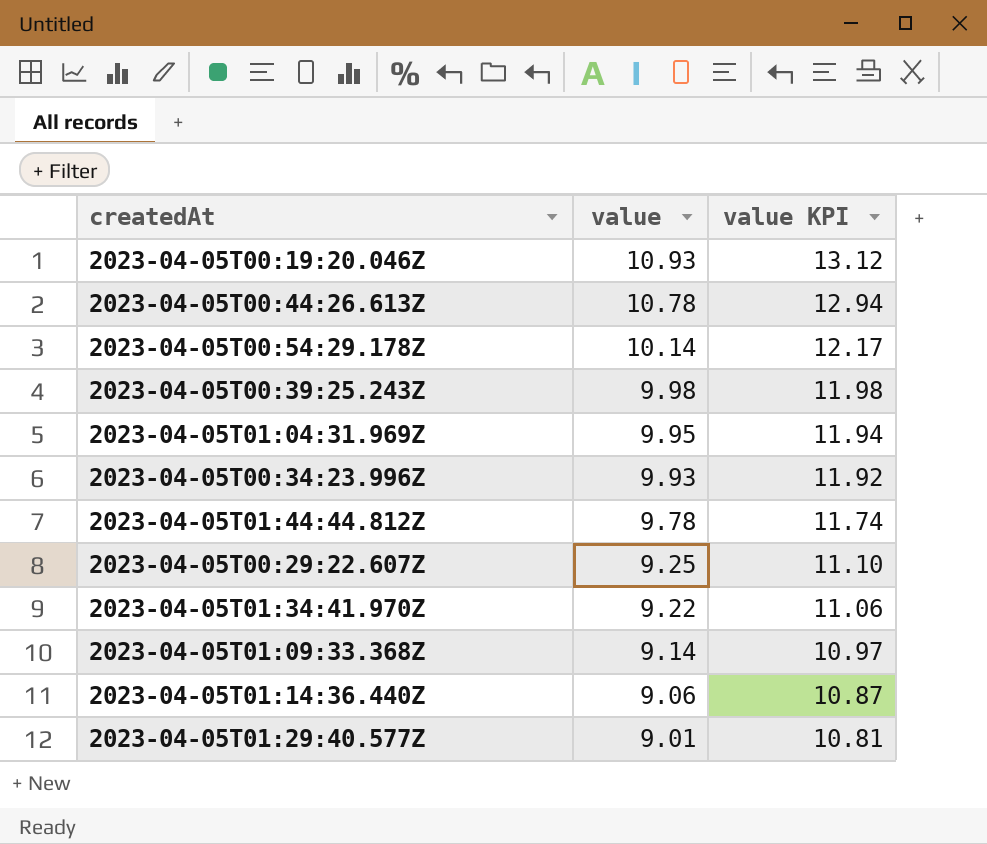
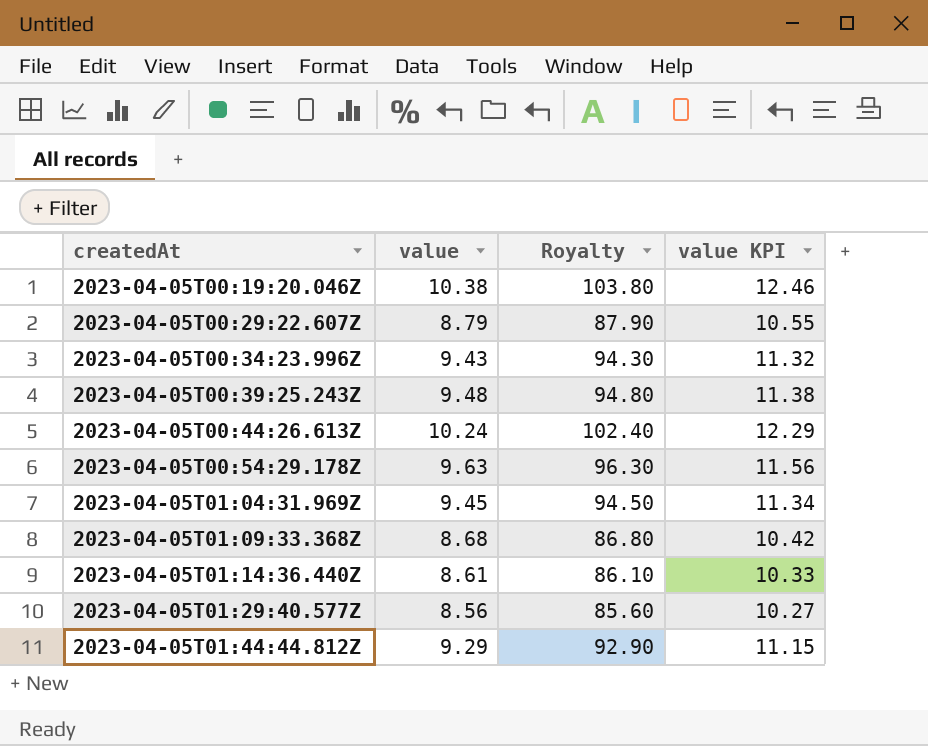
row order: value descending -> createdAt ascending
column Royalty | formula: none -> [value] * 10
row 2023-04-05T01:34:41.970Z: 9.22 | 11.06 -> none
2023-04-05T00:19:20.046Z | value: 10.93 -> 10.38
2023-04-05T00:19:20.046Z | value KPI: 13.12 -> 12.46
2023-04-05T00:29:22.607Z | value: 9.25 -> 8.79
2023-04-05T00:29:22.607Z | value KPI: 11.10 -> 10.55
2023-04-05T00:34:23.996Z | value: 9.93 -> 9.43
2023-04-05T00:34:23.996Z | value KPI: 11.92 -> 11.32
2023-04-05T00:39:25.243Z | value: 9.98 -> 9.48
2023-04-05T00:39:25.243Z | value KPI: 11.98 -> 11.38
2023-04-05T00:44:26.613Z | value: 10.78 -> 10.24
2023-04-05T00:44:26.613Z | value KPI: 12.94 -> 12.29
2023-04-05T00:54:29.178Z | value: 10.14 -> 9.63
2023-04-05T00:54:29.178Z | value KPI: 12.17 -> 11.56
2023-04-05T01:04:31.969Z | value: 9.95 -> 9.45
2023-04-05T01:04:31.969Z | value KPI: 11.94 -> 11.34
2023-04-05T01:09:33.368Z | value: 9.14 -> 8.68
2023-04-05T01:09:33.368Z | value KPI: 10.97 -> 10.42
2023-04-05T01:14:36.440Z | value: 9.06 -> 8.61
2023-04-05T01:14:36.440Z | value KPI: 10.87 -> 10.33
2023-04-05T01:29:40.577Z | value: 9.01 -> 8.56
2023-04-05T01:29:40.577Z | value KPI: 10.81 -> 10.27
2023-04-05T01:44:44.812Z | value: 9.78 -> 9.29
2023-04-05T01:44:44.812Z | value KPI: 11.74 -> 11.15

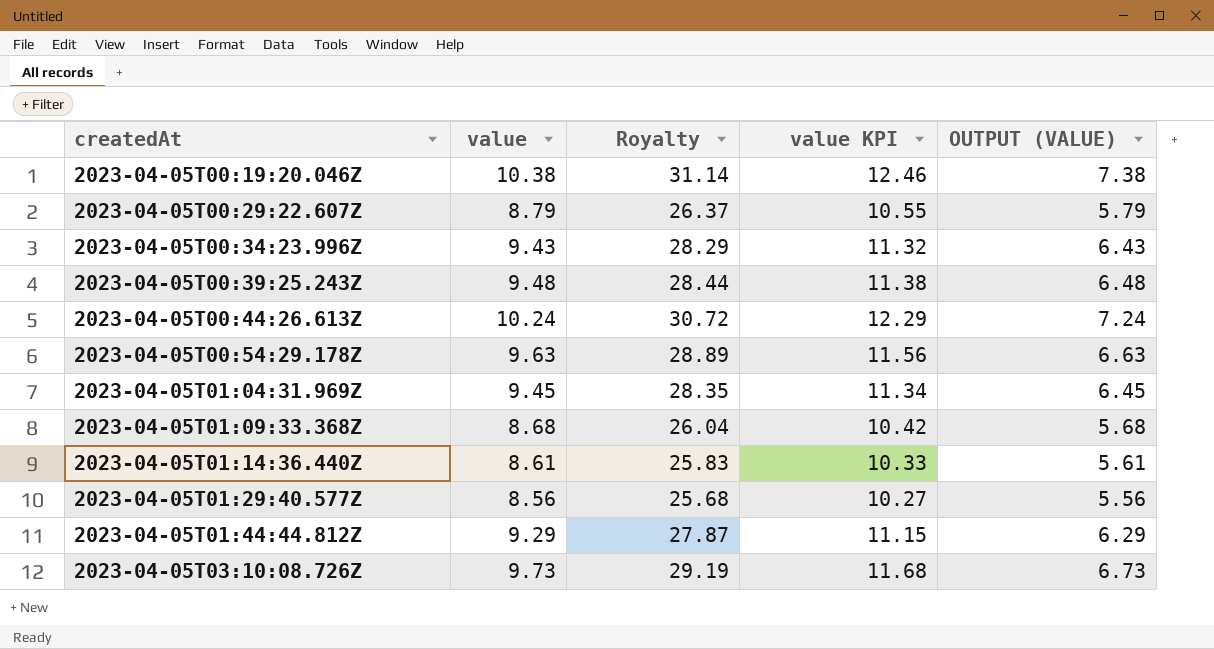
column Royalty | formula: [value] * 10 -> [value] * 3
column OUTPUT (VALUE) | formula: none -> [value] - 3
row 2023-04-05T03:10:08.726Z: none -> 9.73 | 29.19 | 11.68 | 6.73

